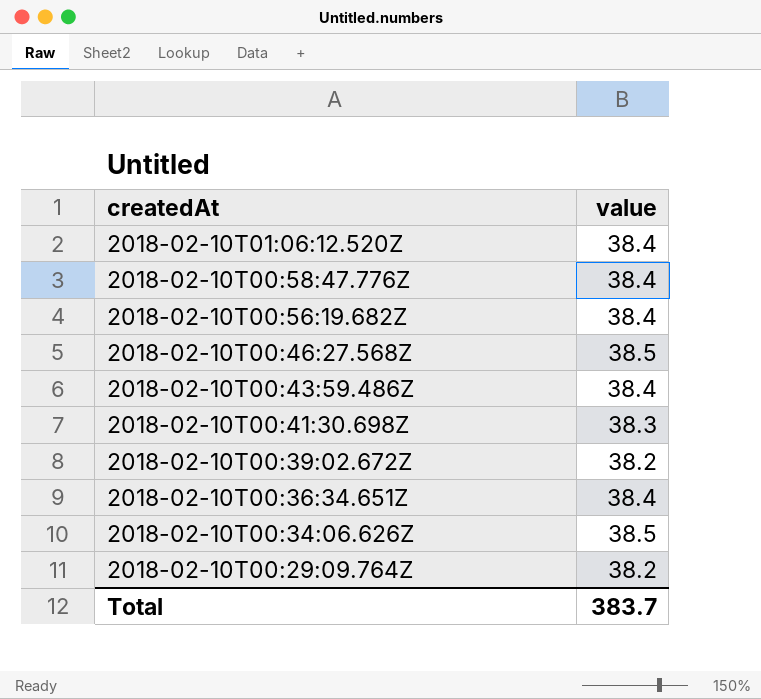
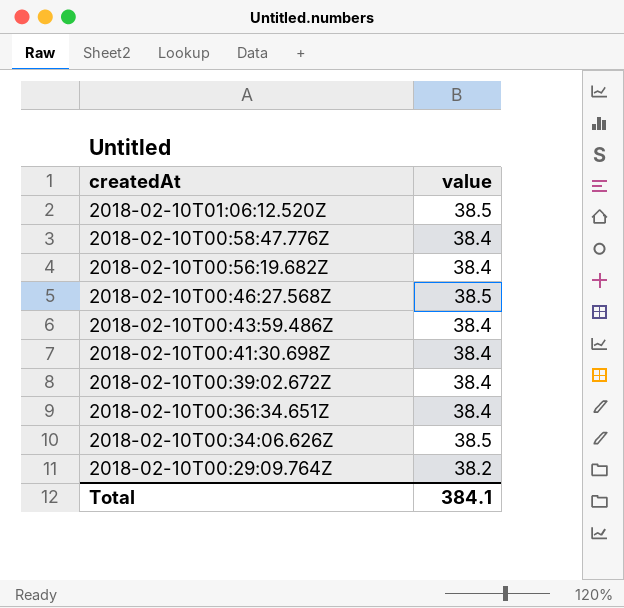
2018-02-10T01:06:12.520Z | value: 38.4 -> 38.5
2018-02-10T00:41:30.698Z | value: 38.3 -> 38.4
2018-02-10T00:39:02.672Z | value: 38.2 -> 38.4
Total | value: 383.7 -> 384.1

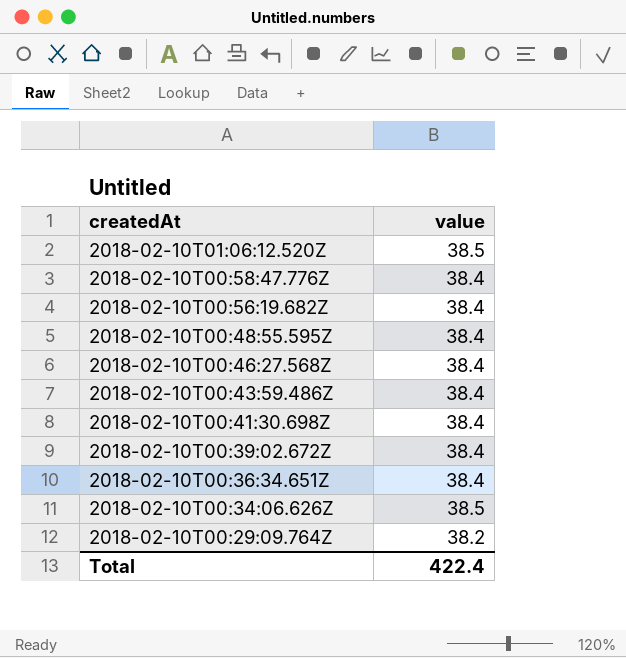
row 2018-02-10T00:48:55.595Z: none -> 38.4
2018-02-10T00:46:27.568Z | value: 38.5 -> 38.4
Total | value: 384.1 -> 422.4

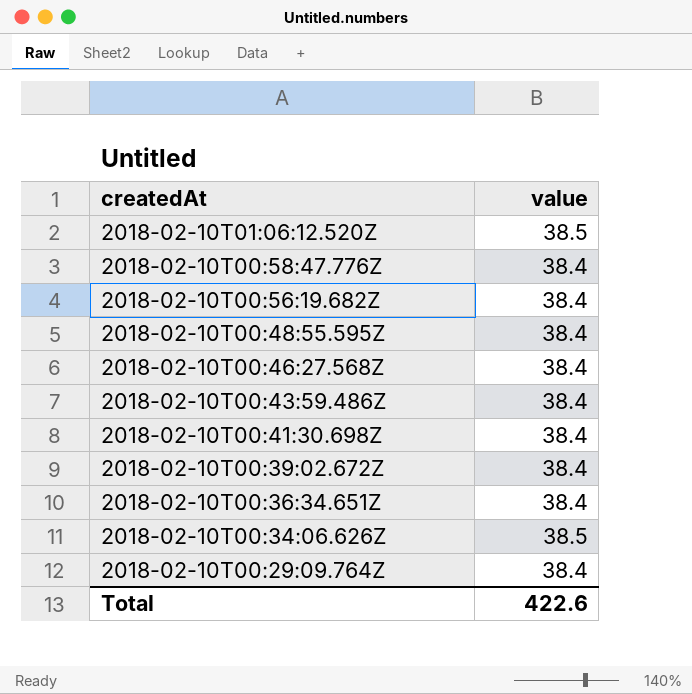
2018-02-10T00:29:09.764Z | value: 38.2 -> 38.4
Total | value: 422.4 -> 422.6

